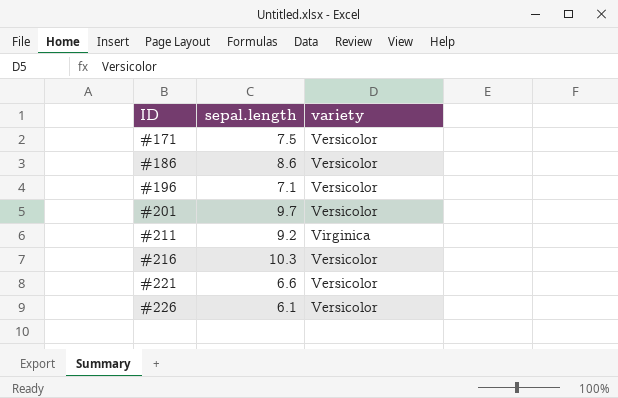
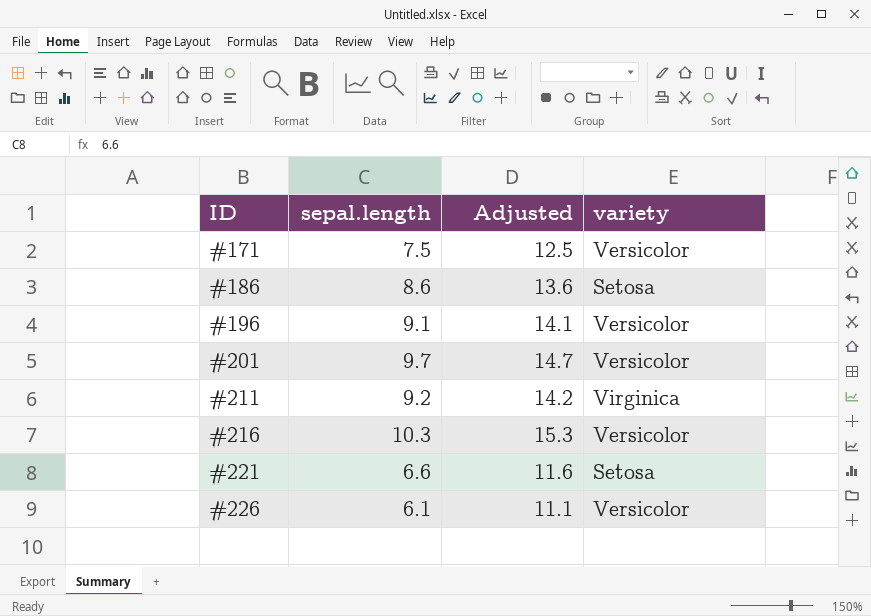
column Adjusted | formula: none -> [sepal.length] + 5
#186 | variety: Versicolor -> Setosa
#196 | sepal.length: 7.1 -> 9.1
#221 | variety: Versicolor -> Setosa

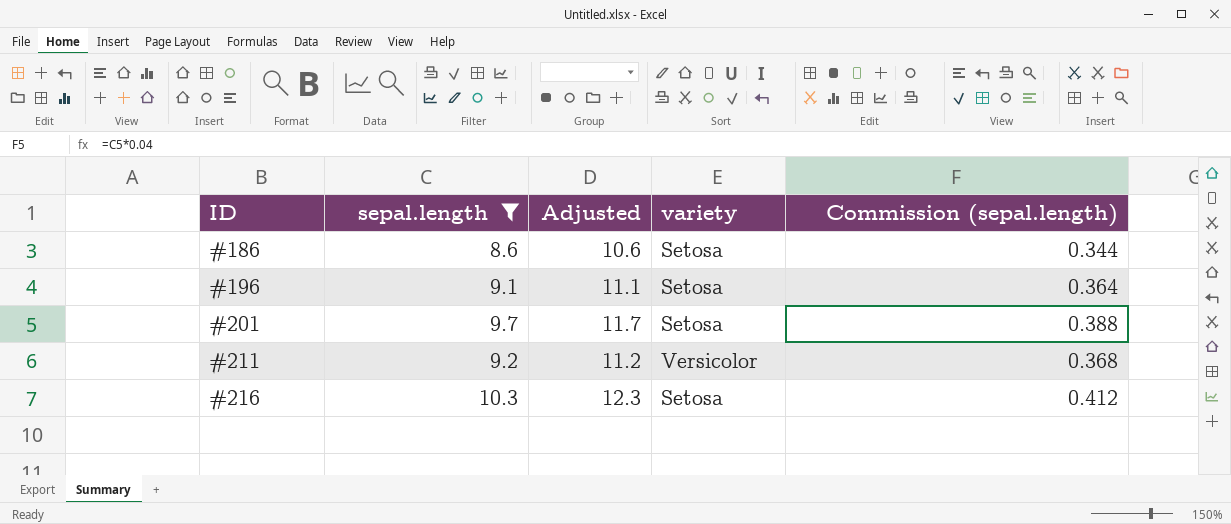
filter: none -> sepal.length >= 8.6
column Adjusted | formula: [sepal.length] + 5 -> [sepal.length] + 2
column Commission (sepal.length) | formula: none -> [sepal.length] * 0.04
#196 | variety: Versicolor -> Setosa
#201 | variety: Versicolor -> Setosa
#211 | variety: Virginica -> Versicolor
#216 | variety: Versicolor -> Setosa

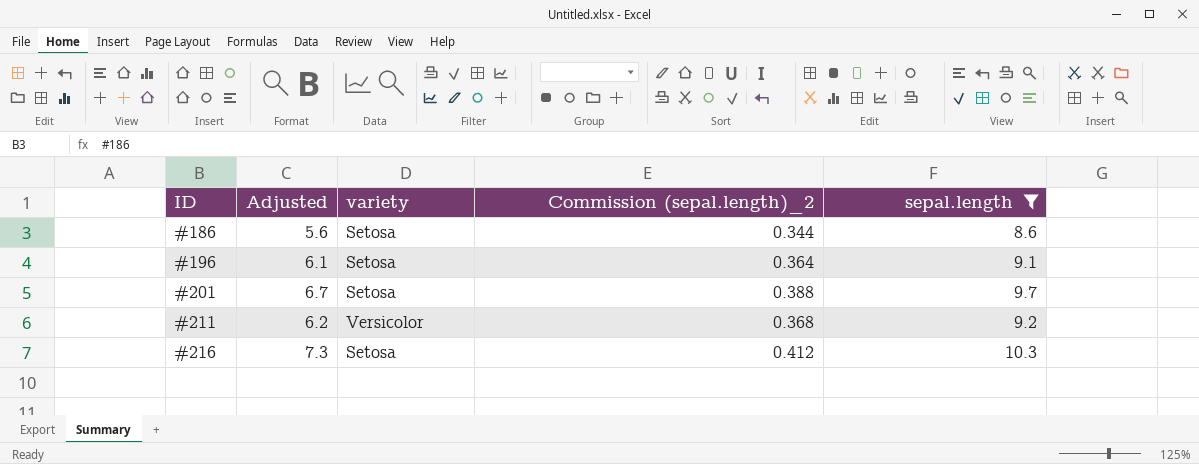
column Adjusted | formula: [sepal.length] + 2 -> [sepal.length] - 3
column name: Commission (sepal.length) -> Commission (sepal.length)_2
column sepal.length | position: 2 -> 5

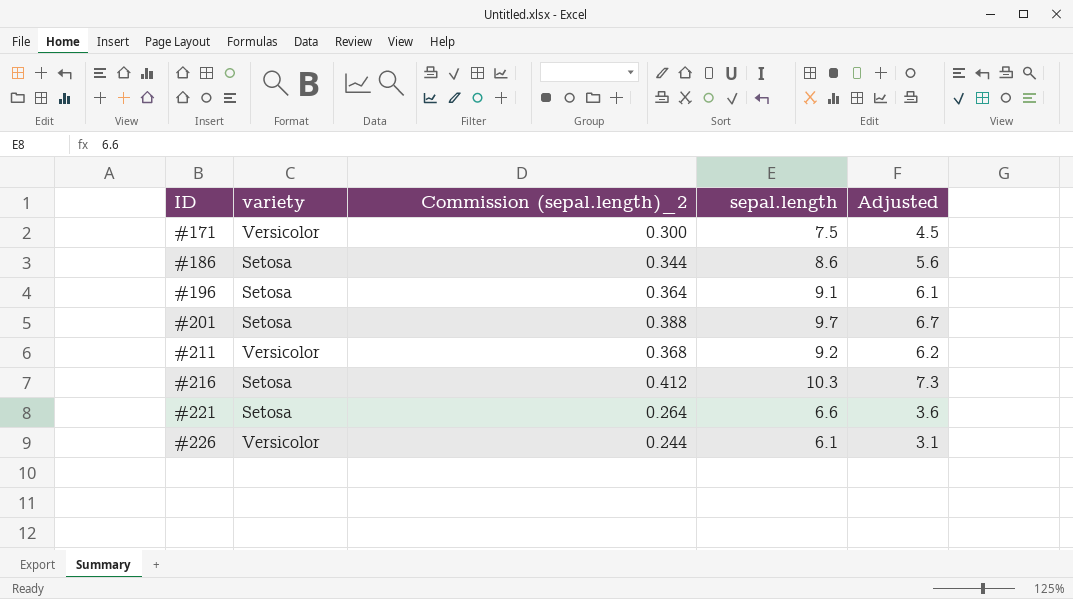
filter: sepal.length >= 8.6 -> none
column Adjusted | position: 2 -> 5

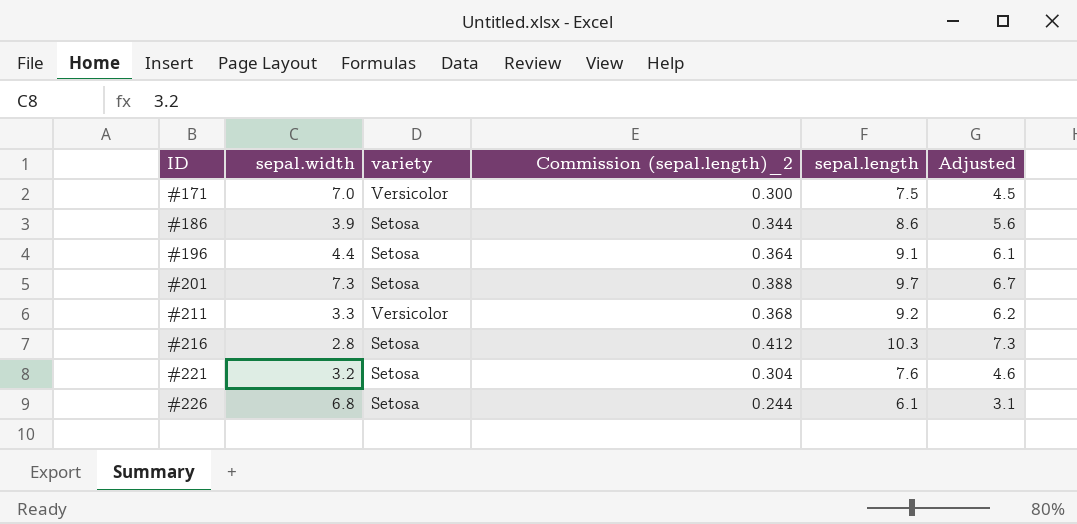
column sepal.width | position: none -> 2
#221 | Commission (sepal.length)_2: 0.264 -> 0.304
#221 | sepal.length: 6.6 -> 7.6
#221 | Adjusted: 3.6 -> 4.6
#226 | variety: Versicolor -> Setosa

